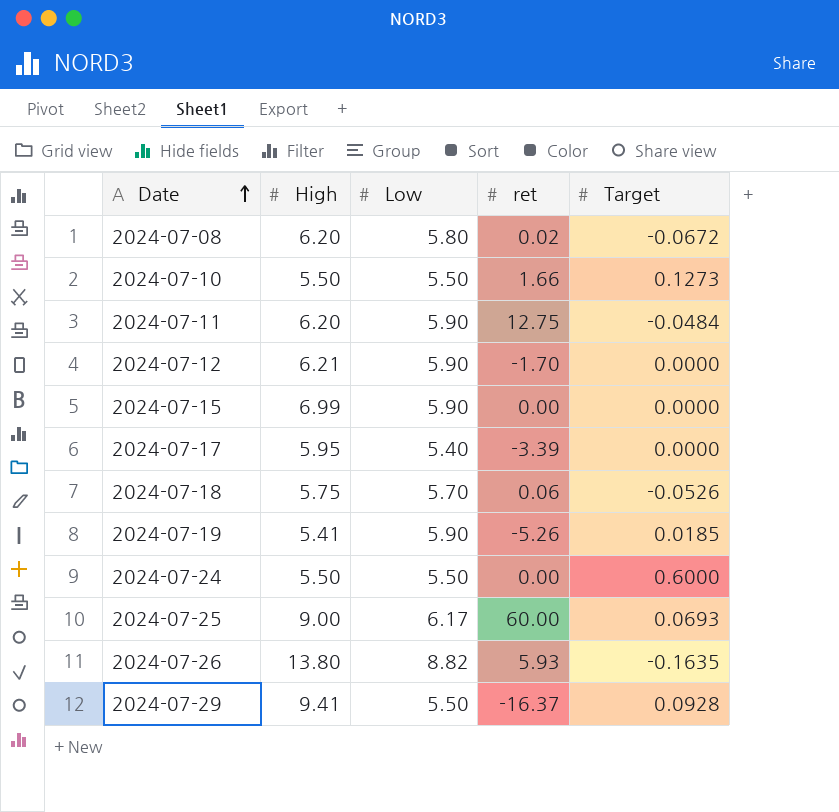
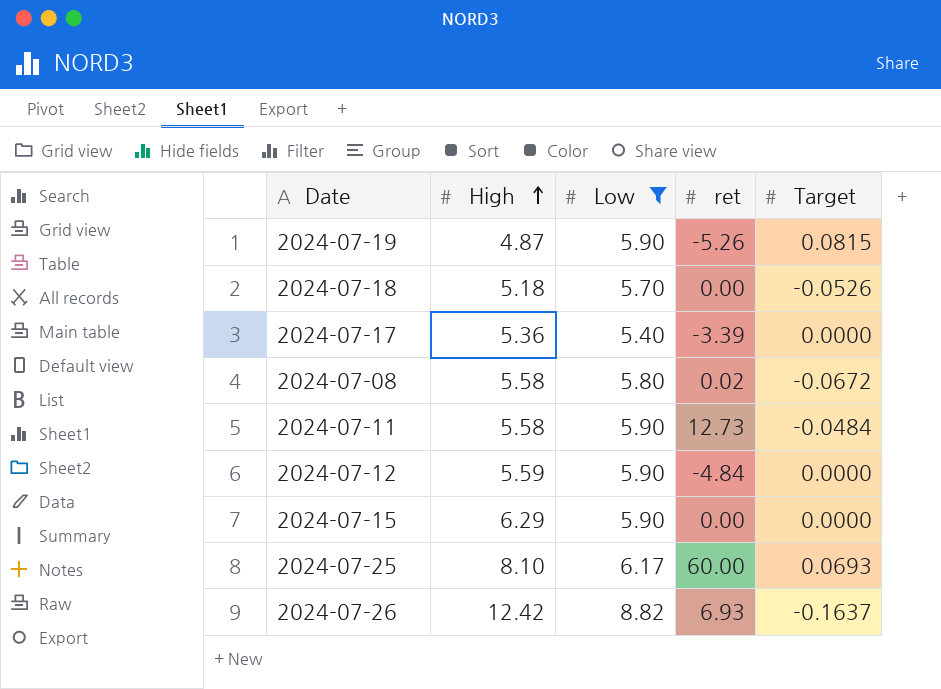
filter: none -> Low != 5.50
row order: Date ascending -> High ascending
2024-07-19 | High: 5.41 -> 4.87
2024-07-19 | Target: 0.0185 -> 0.0815
2024-07-18 | High: 5.75 -> 5.18
2024-07-18 | ret: 0.06 -> 0.00
2024-07-17 | High: 5.95 -> 5.36
2024-07-08 | High: 6.20 -> 5.58
2024-07-11 | High: 6.20 -> 5.58
2024-07-11 | ret: 12.75 -> 12.73
2024-07-12 | High: 6.21 -> 5.59
2024-07-12 | ret: -1.70 -> -4.84
2024-07-15 | High: 6.99 -> 6.29
2024-07-25 | High: 9.00 -> 8.10
2024-07-26 | High: 13.80 -> 12.42
2024-07-26 | ret: 5.93 -> 6.93
2024-07-26 | Target: -0.1635 -> -0.1637

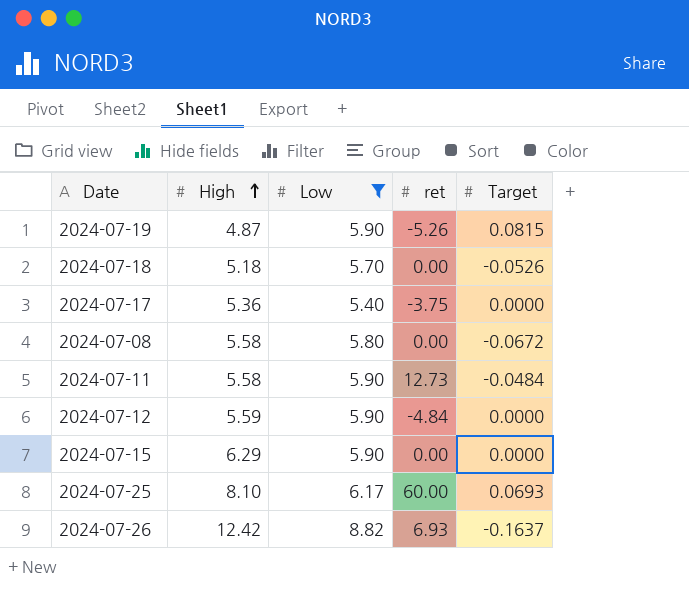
2024-07-17 | ret: -3.39 -> -3.75
2024-07-08 | ret: 0.02 -> 0.00

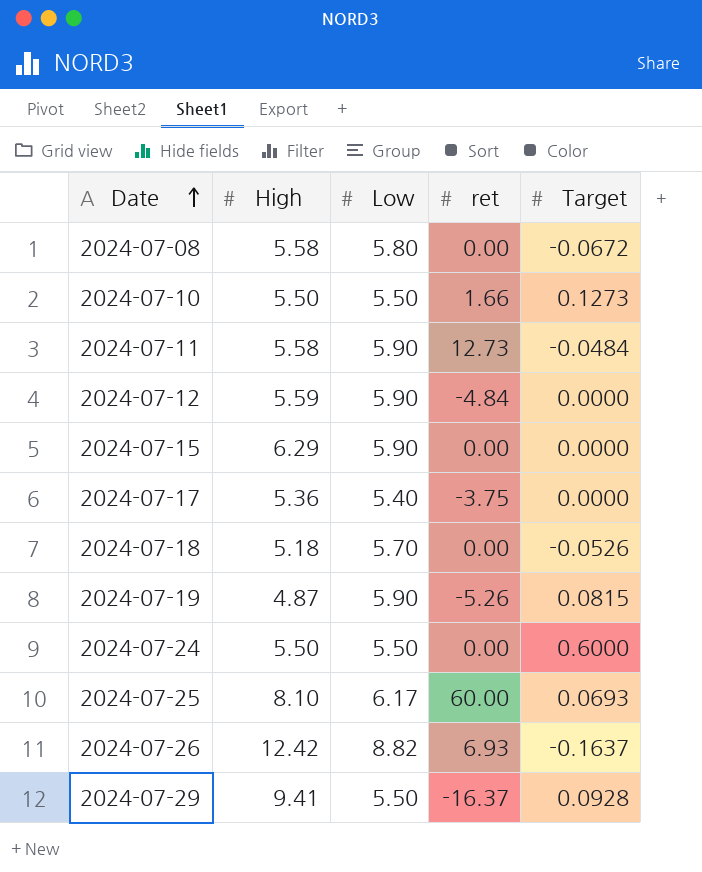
filter: Low != 5.50 -> none
row order: High ascending -> Date ascending

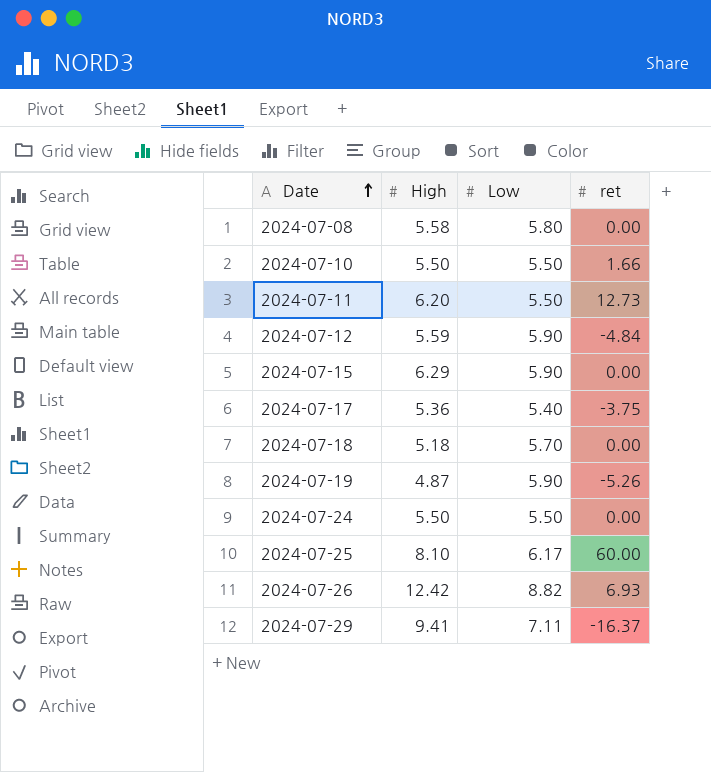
column Target | position: 5 -> none
2024-07-11 | High: 5.58 -> 6.20
2024-07-11 | Low: 5.90 -> 5.50
2024-07-29 | Low: 5.50 -> 7.11

